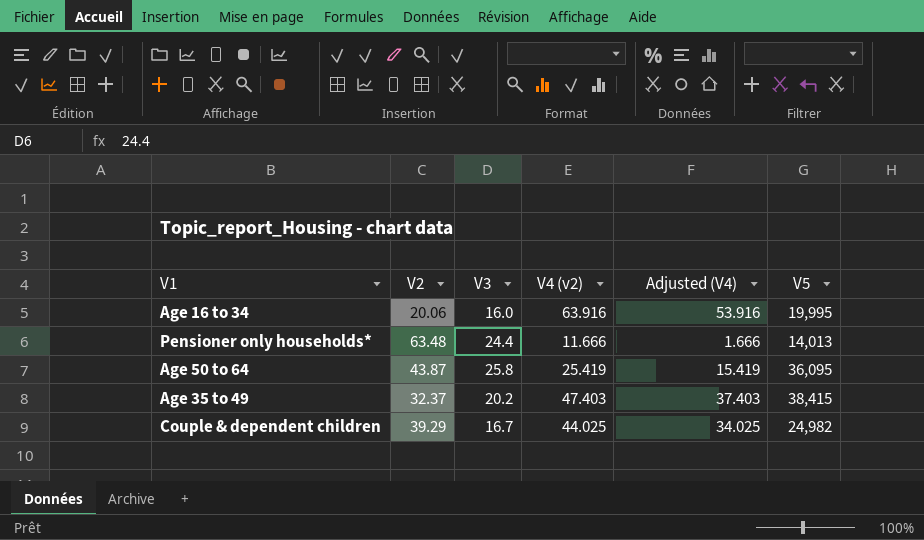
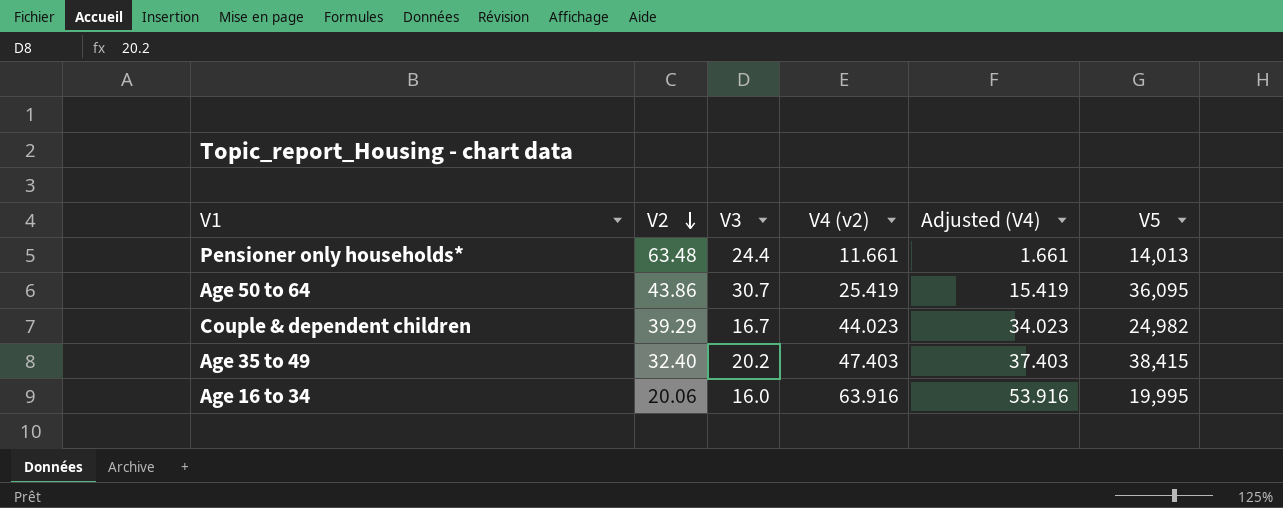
row order: none -> V2 descending
Pensioner only households* | V4 (v2): 11.666 -> 11.661
Pensioner only households* | Adjusted (V4): 1.666 -> 1.661
Age 50 to 64 | V2: 43.87 -> 43.86
Age 50 to 64 | V3: 25.8 -> 30.7
Couple & dependent children | V4 (v2): 44.025 -> 44.023
Couple & dependent children | Adjusted (V4): 34.025 -> 34.023
Age 35 to 49 | V2: 32.37 -> 32.40

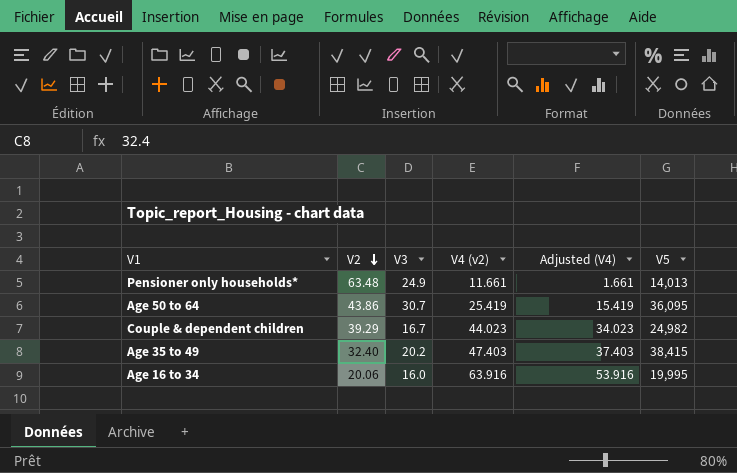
Pensioner only households* | V3: 24.4 -> 24.9

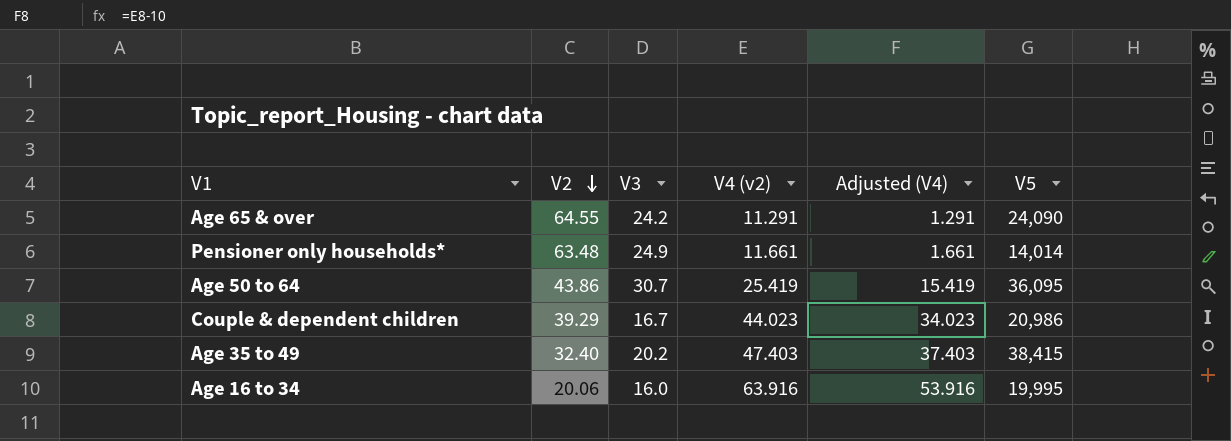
row Age 65 & over: none -> 64.55 | 24.2 | 11.291 | 1.291 | 24,090
Pensioner only households* | V5: 14,013 -> 14,014
Couple & dependent children | V5: 24,982 -> 20,986

